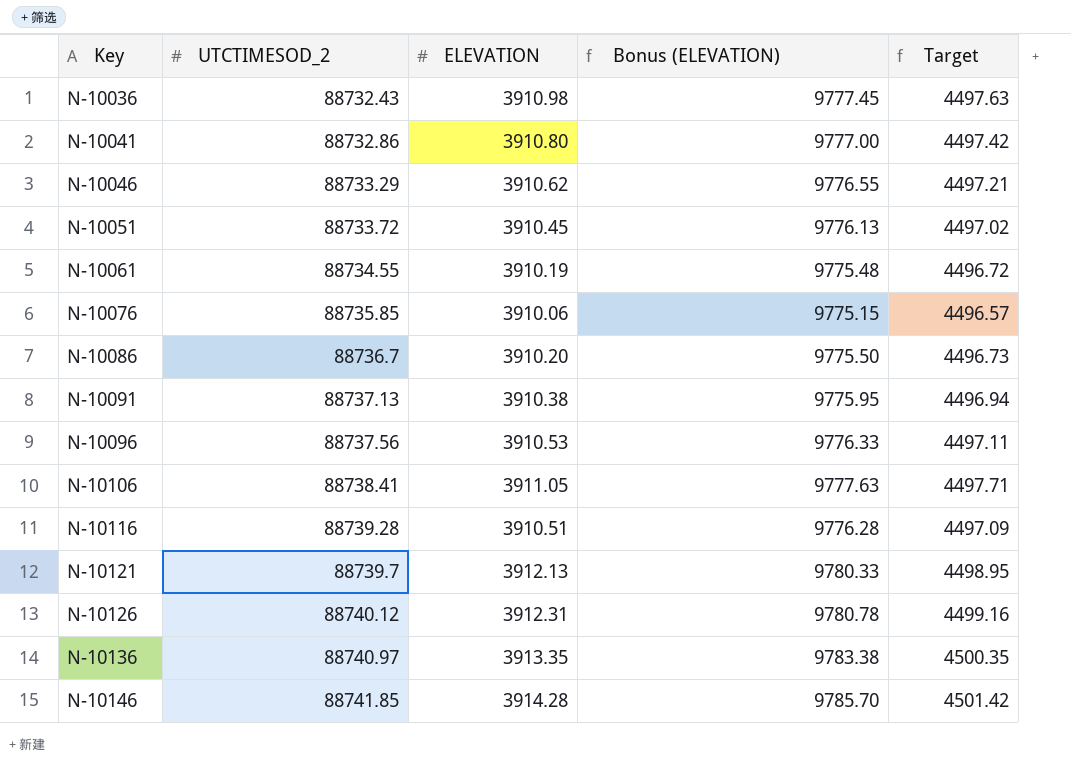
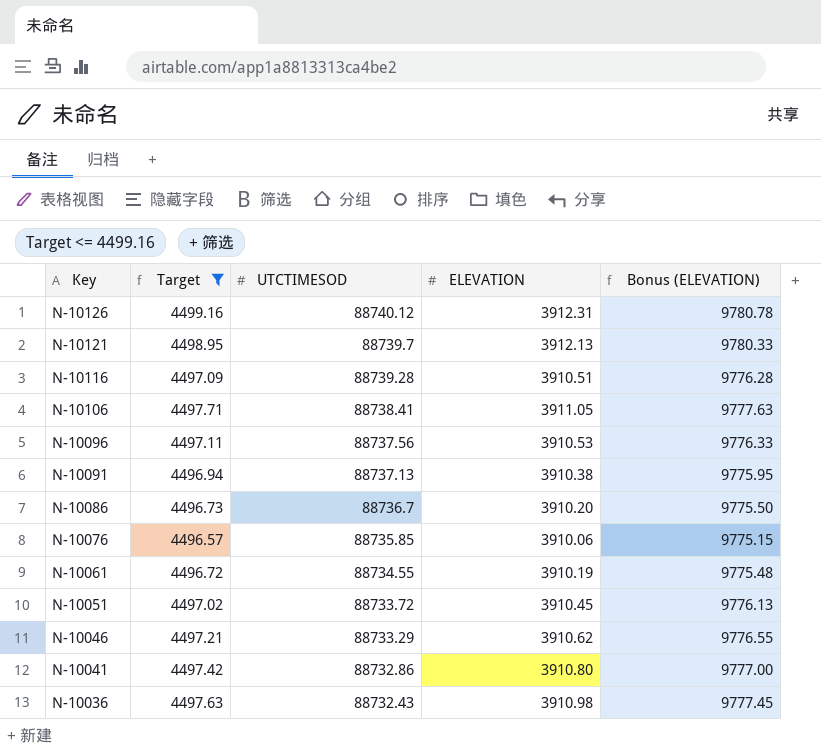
filter: none -> Target <= 4499.16
row order: Key ascending -> Key descending
column Target | position: 5 -> 2
column name: UTCTIMESOD_2 -> UTCTIMESOD

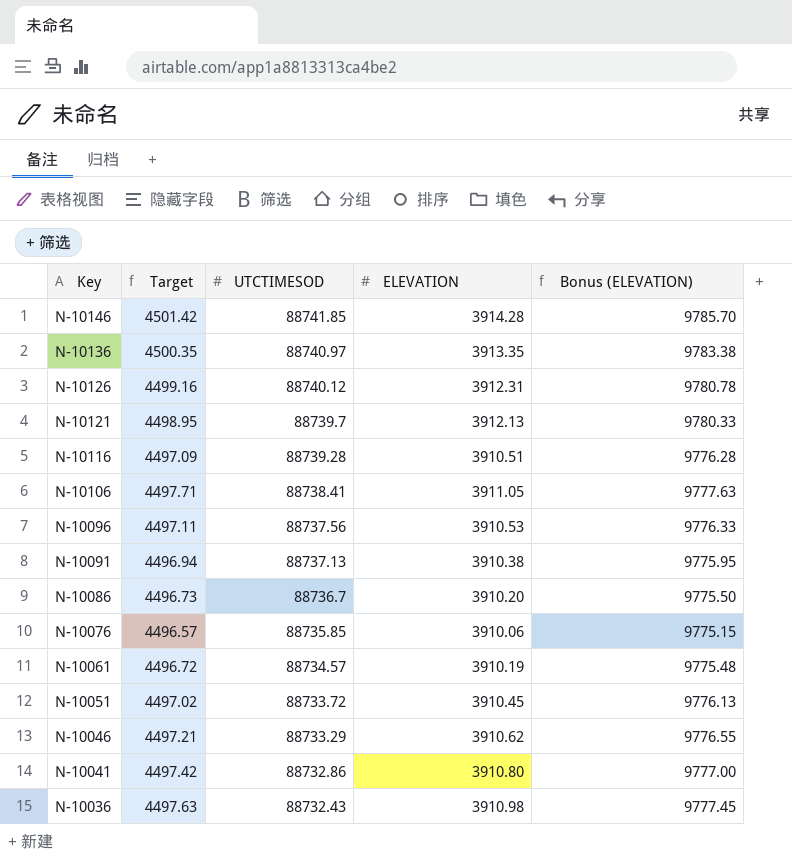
filter: Target <= 4499.16 -> none
N-10061 | UTCTIMESOD: 88734.55 -> 88734.57

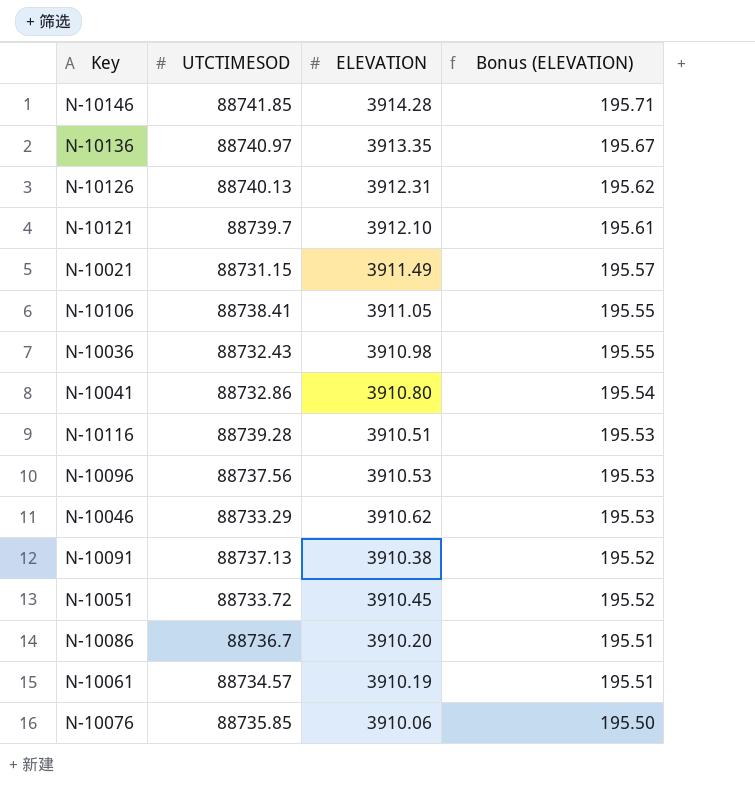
row order: Key descending -> Bonus (ELEVATION) descending
column Target | formula: [ELEVATION] * 1.15 -> none
column Bonus (ELEVATION) | formula: [ELEVATION] * 2.5 -> [ELEVATION] * 0.05
N-10126 | UTCTIMESOD: 88740.12 -> 88740.13
N-10121 | ELEVATION: 3912.13 -> 3912.10
row N-10021: none -> 88731.15 | 3911.49 | 195.57

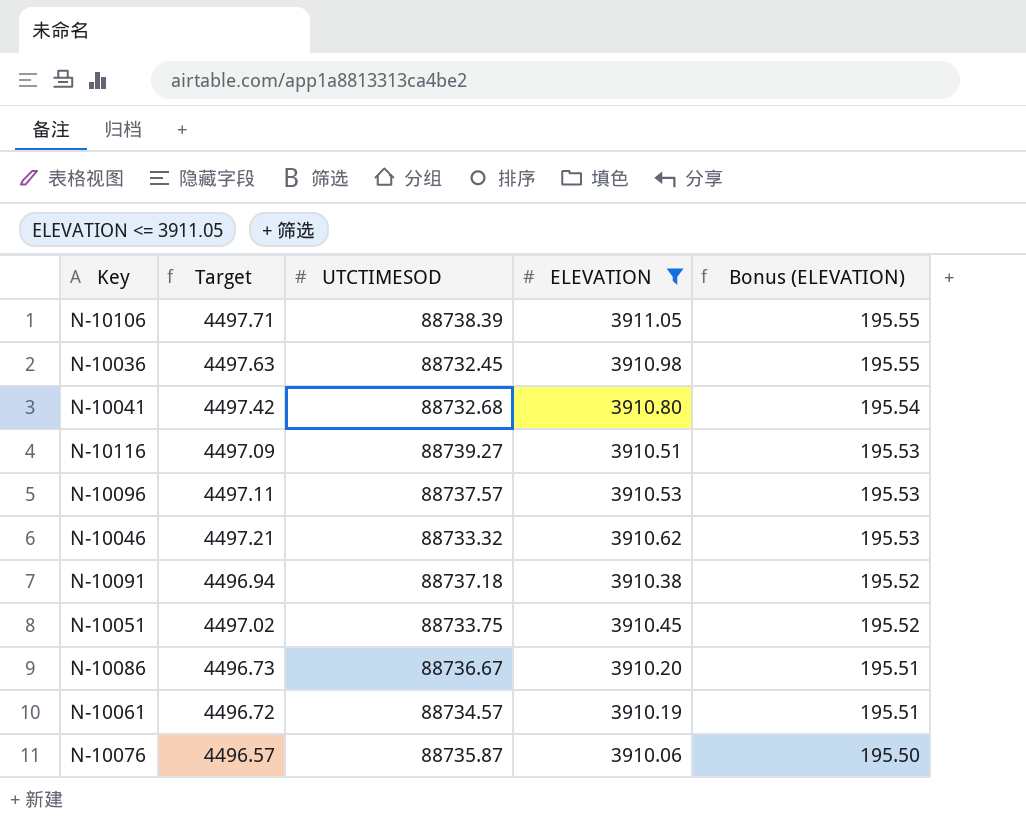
filter: none -> ELEVATION <= 3911.05
column Target | formula: none -> [ELEVATION] * 1.15
N-10106 | UTCTIMESOD: 88738.41 -> 88738.39
N-10036 | UTCTIMESOD: 88732.43 -> 88732.45
N-10041 | UTCTIMESOD: 88732.86 -> 88732.68
N-10116 | UTCTIMESOD: 88739.28 -> 88739.27
N-10096 | UTCTIMESOD: 88737.56 -> 88737.57
N-10046 | UTCTIMESOD: 88733.29 -> 88733.32
N-10091 | UTCTIMESOD: 88737.13 -> 88737.18
N-10051 | UTCTIMESOD: 88733.72 -> 88733.75
N-10086 | UTCTIMESOD: 88736.7 -> 88736.67
N-10076 | UTCTIMESOD: 88735.85 -> 88735.87

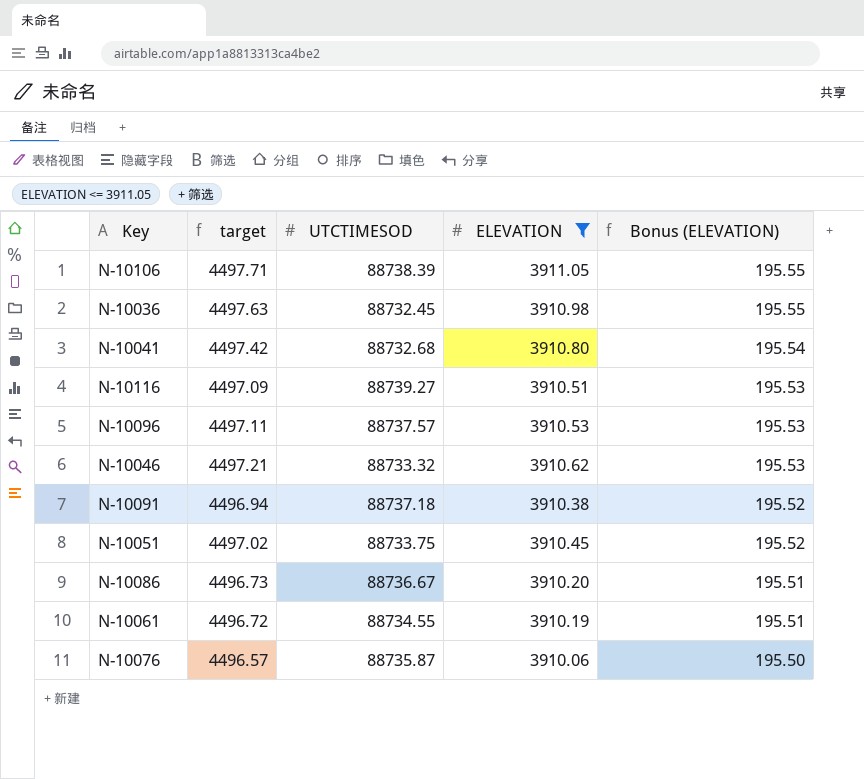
column name: Target -> target
N-10061 | UTCTIMESOD: 88734.57 -> 88734.55

